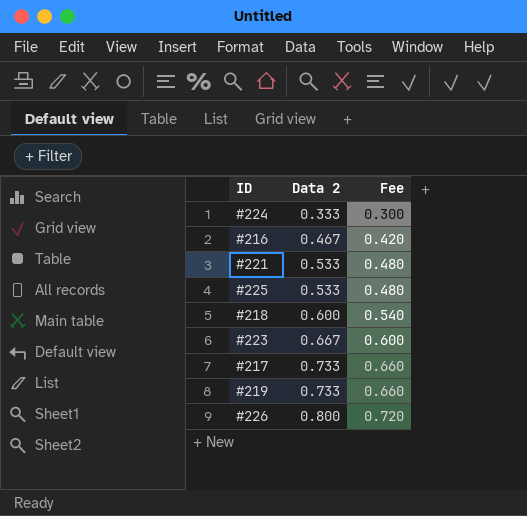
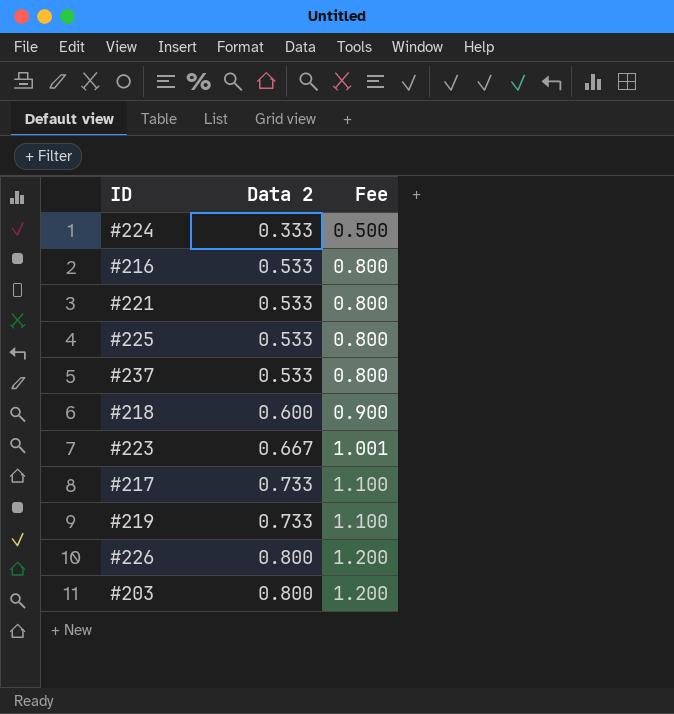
column Fee | formula: [Data 2] * 0.9 -> [Data 2] * 1.5
#216 | Data 2: 0.467 -> 0.533
row #237: none -> 0.533 | 0.800
row #203: none -> 0.800 | 1.200

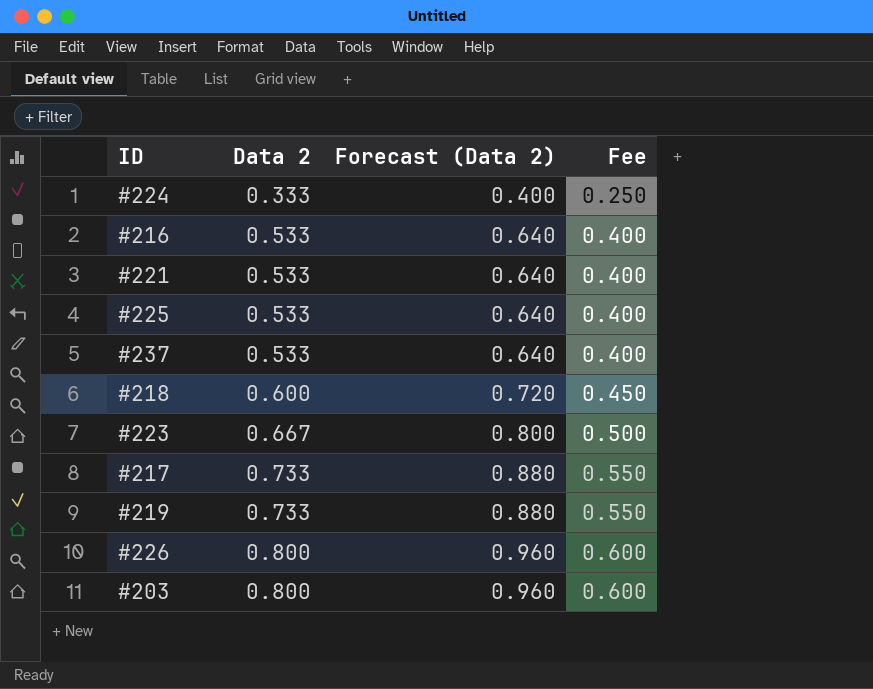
column Forecast (Data 2) | formula: none -> [Data 2] * 1.2
column Fee | formula: [Data 2] * 1.5 -> [Data 2] * 0.75

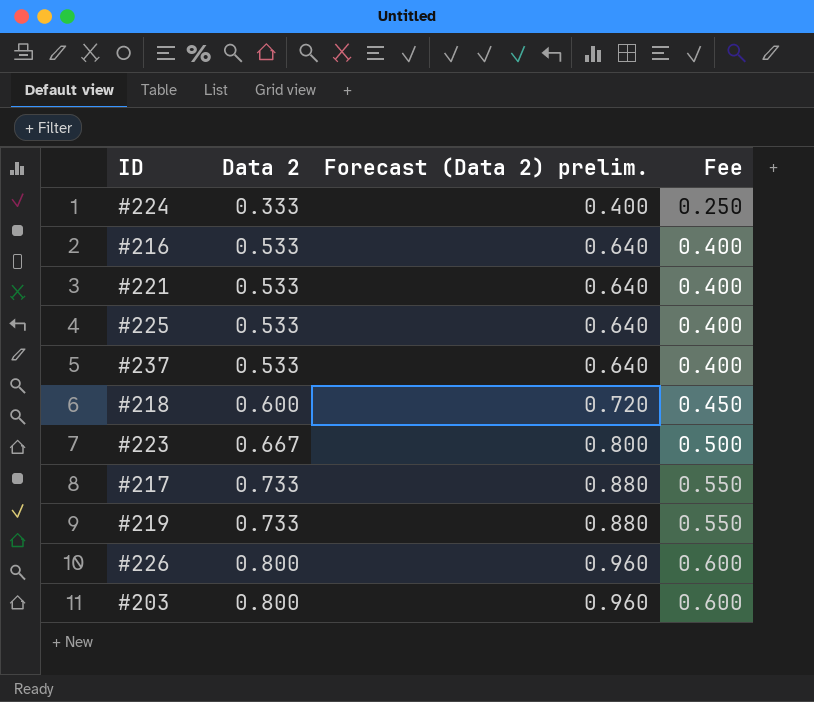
column name: Forecast (Data 2) -> Forecast (Data 2) prelim.

